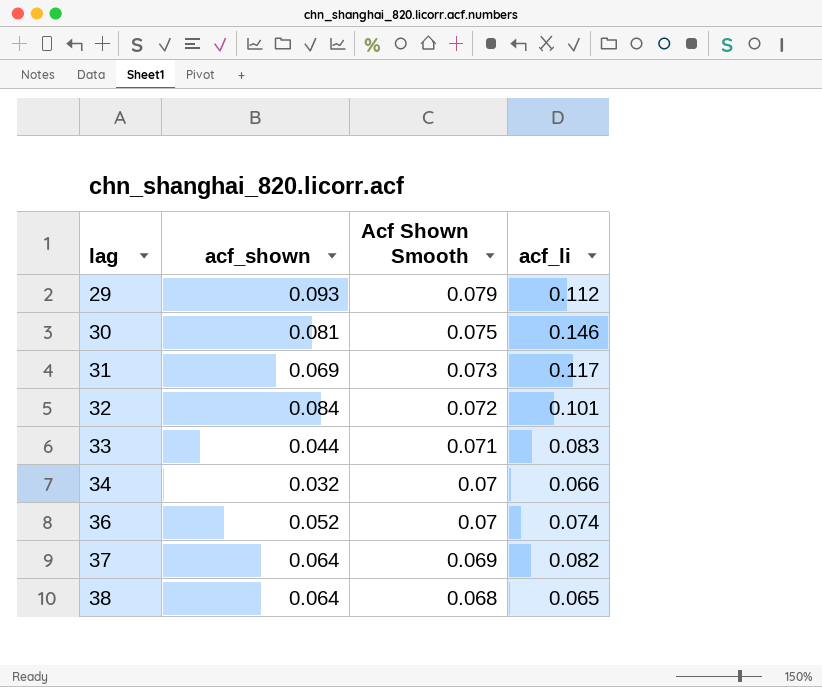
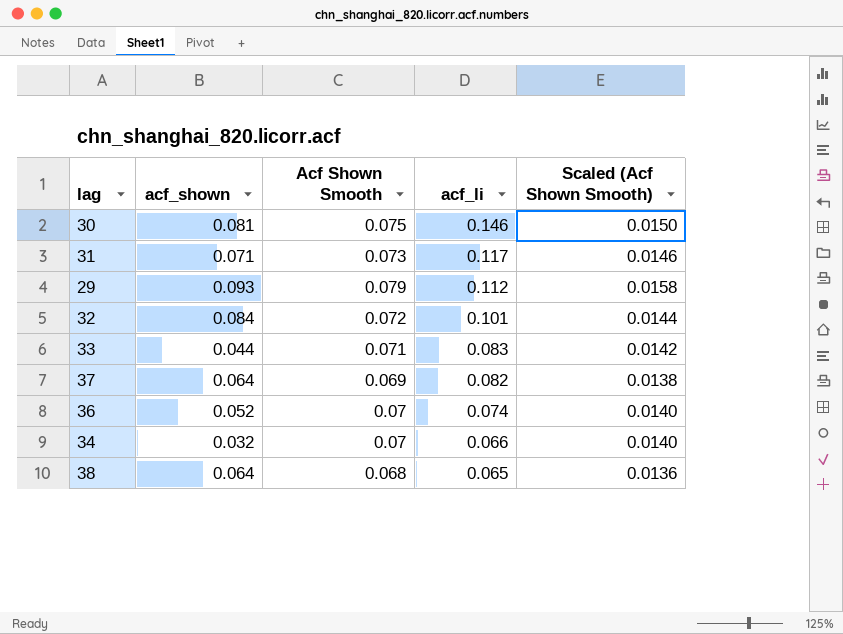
row order: lag ascending -> acf_li descending
column Scaled (Acf Shown Smooth) | formula: none -> [Acf Shown Smooth] * 0.2
31 | acf_shown: 0.069 -> 0.071

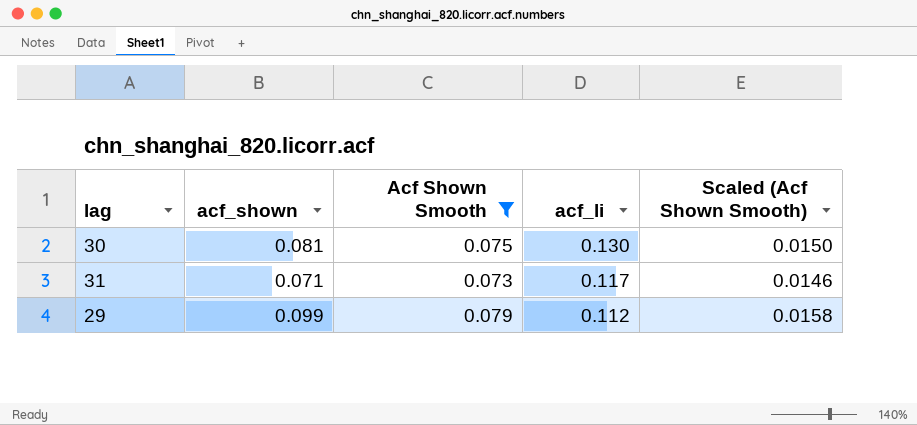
filter: none -> Acf Shown Smooth >= 0.073
30 | acf_li: 0.146 -> 0.130
29 | acf_shown: 0.093 -> 0.099

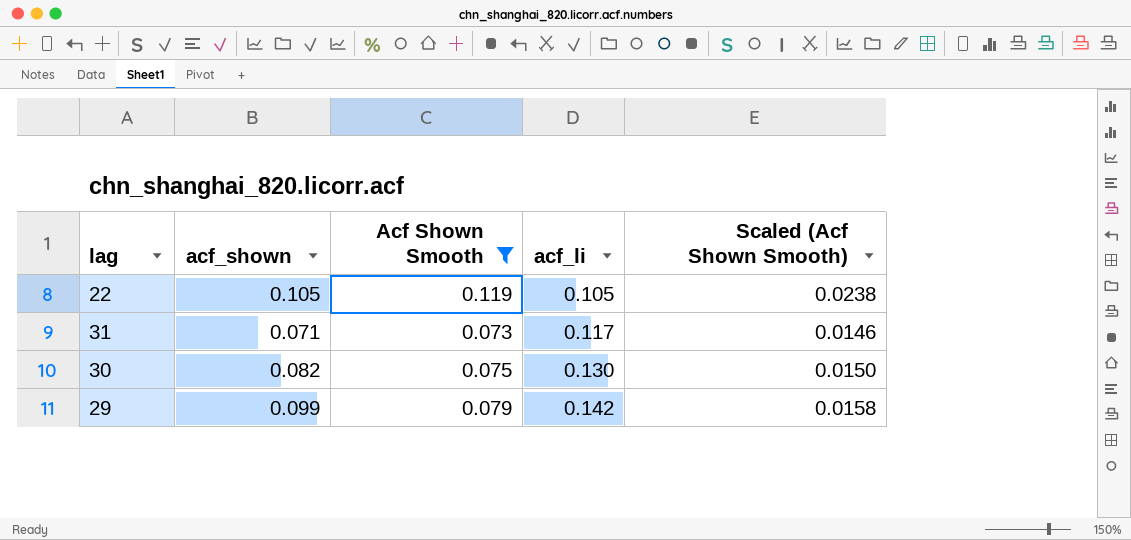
row order: acf_li descending -> acf_li ascending
row 22: none -> 0.105 | 0.119 | 0.105 | 0.0238
30 | acf_shown: 0.081 -> 0.082
29 | acf_li: 0.112 -> 0.142

